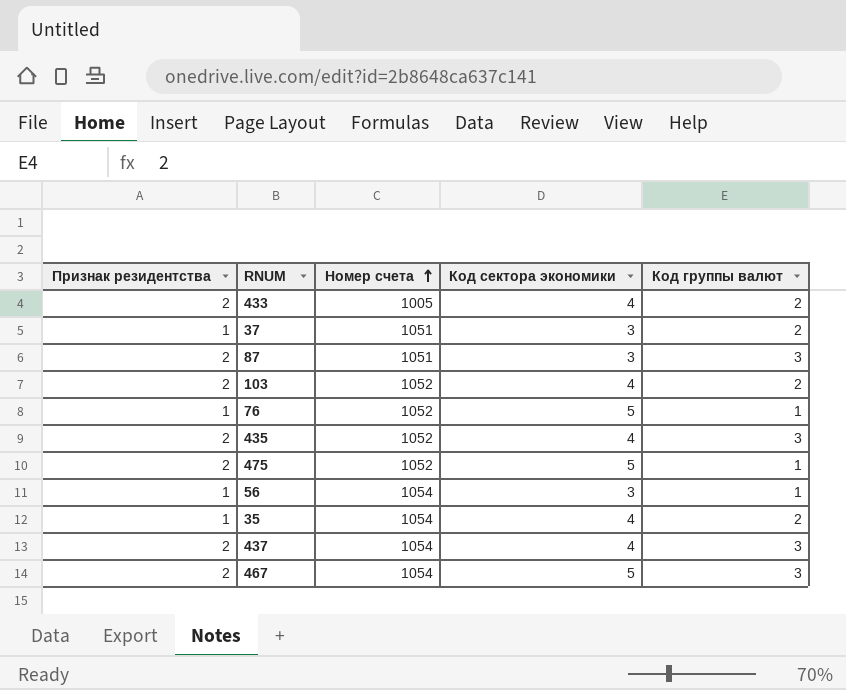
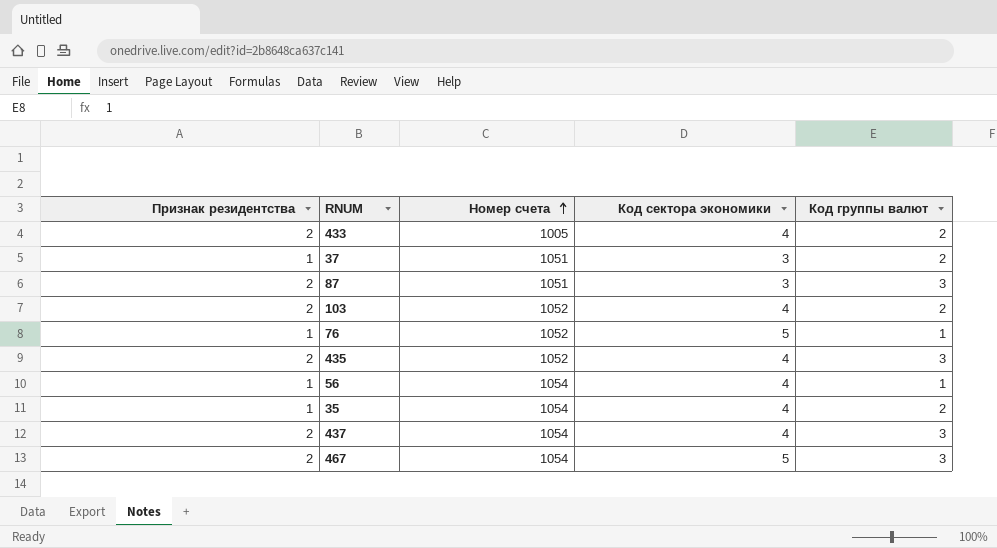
row 475: 2 | 1052 | 5 | 1 -> none
56 | Код сектора экономики: 3 -> 4

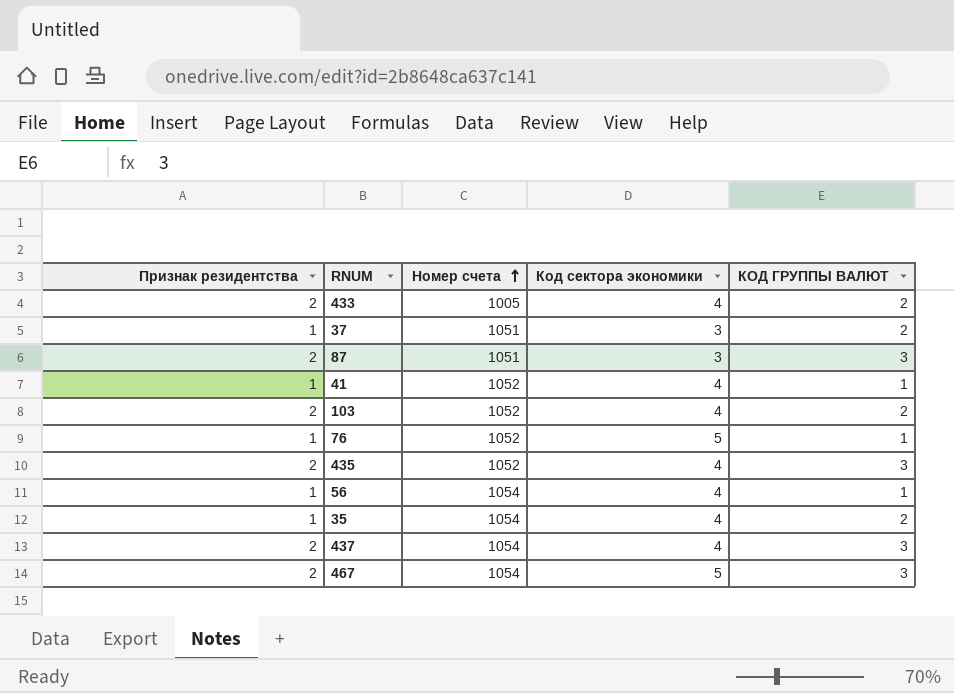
column name: Код группы валют -> КОД ГРУППЫ ВАЛЮТ
row 41: none -> 1 | 1052 | 4 | 1

